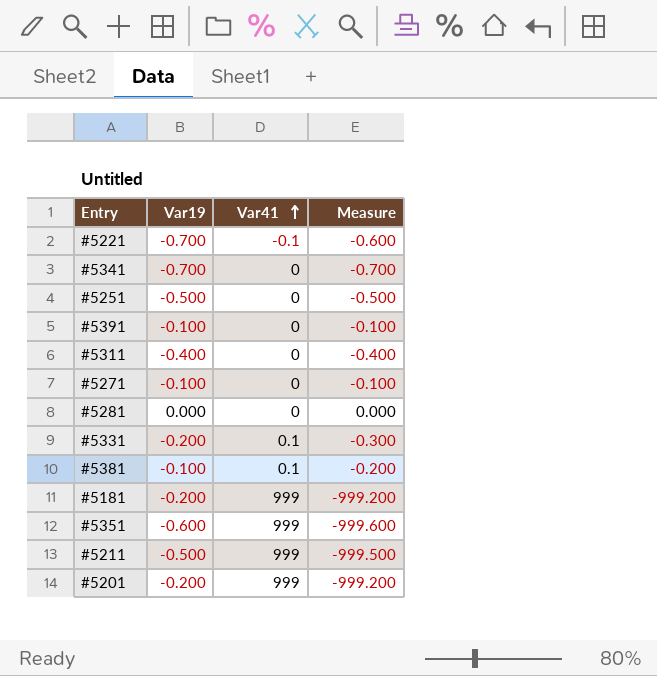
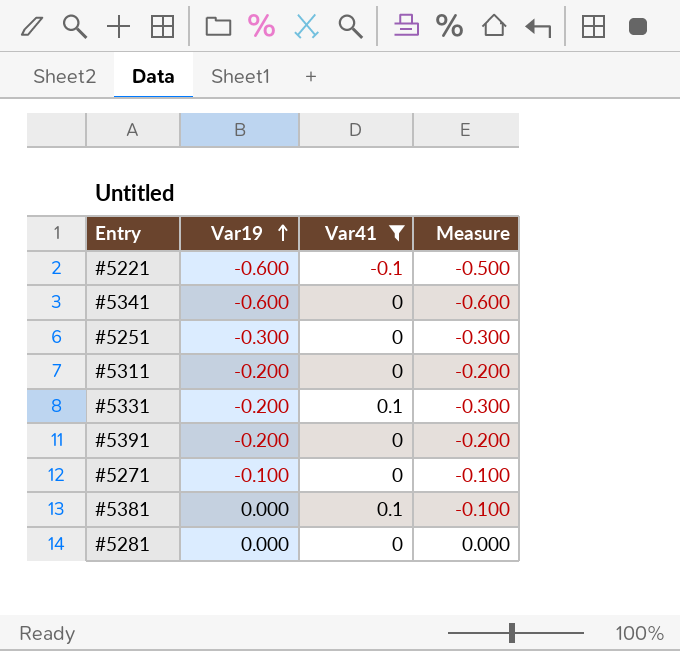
filter: none -> Var41 != 999
row order: Var41 ascending -> Var19 ascending
#5221 | Var19: -0.700 -> -0.600
#5221 | Measure: -0.600 -> -0.500
#5341 | Var19: -0.700 -> -0.600
#5341 | Measure: -0.700 -> -0.600
#5251 | Var19: -0.500 -> -0.300
#5251 | Measure: -0.500 -> -0.300
#5311 | Var19: -0.400 -> -0.200
#5311 | Measure: -0.400 -> -0.200
#5391 | Var19: -0.100 -> -0.200
#5391 | Measure: -0.100 -> -0.200
#5381 | Var19: -0.100 -> 0.000
#5381 | Measure: -0.200 -> -0.100

